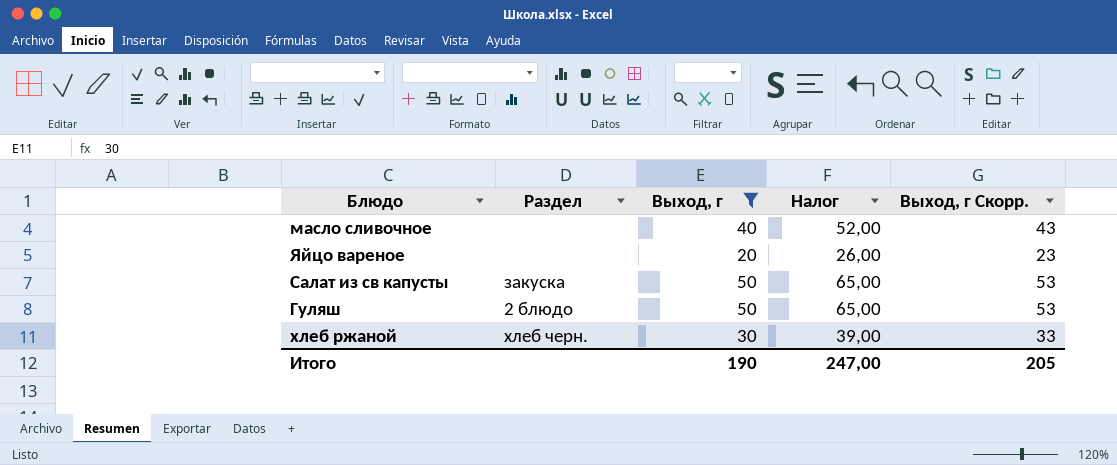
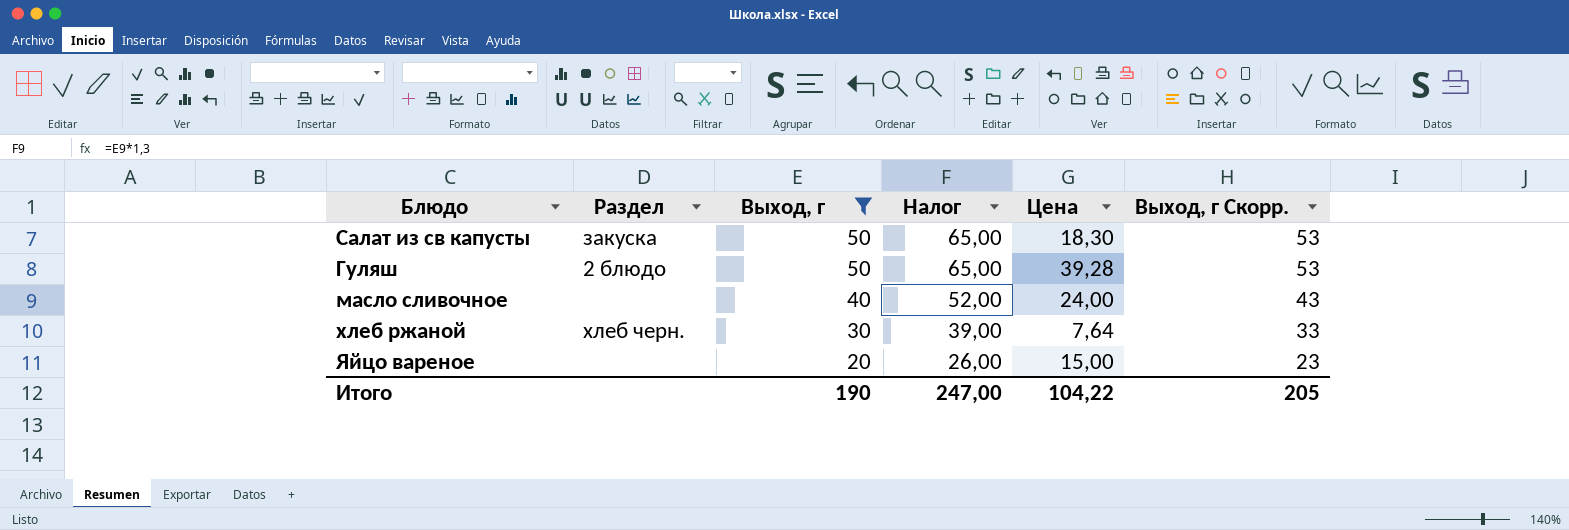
row order: none -> Выход, г descending
column Цена | position: none -> 5

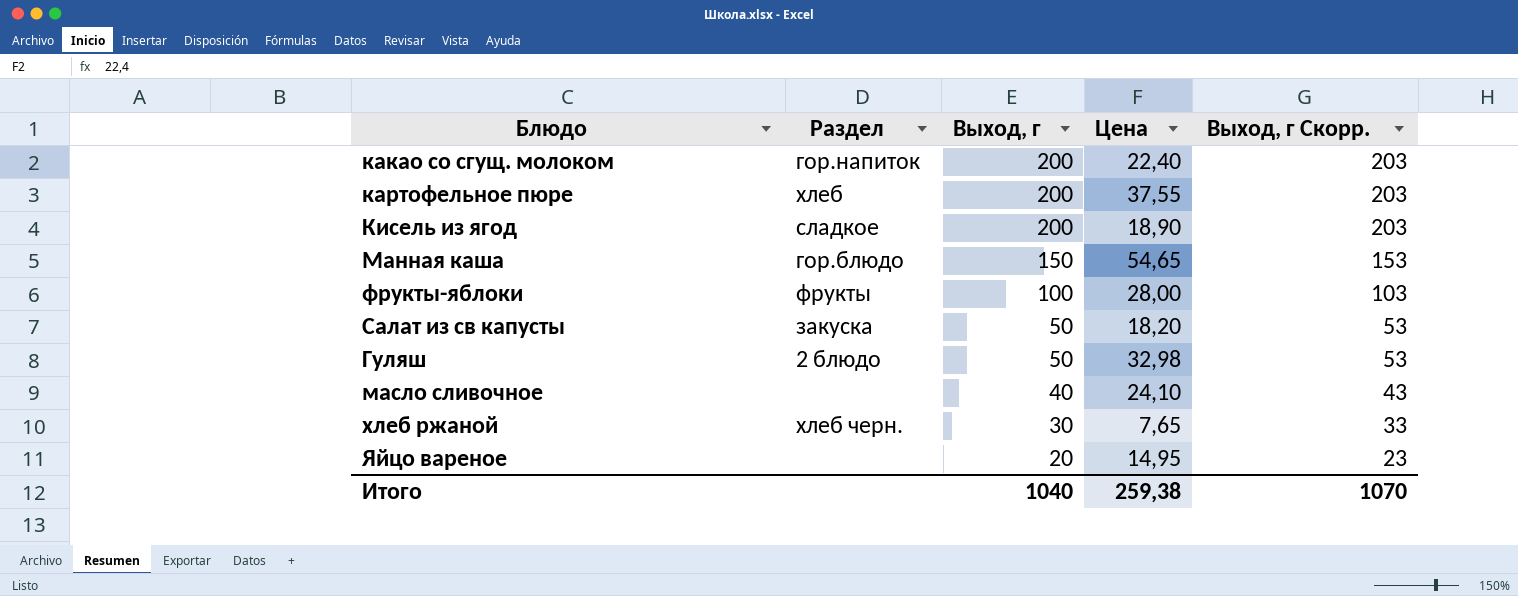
filter: Выход, г <= 50 -> none
column Налог | formula: [Выход, г] * 1,3 -> none
Салат из св капусты | Цена: 18,30 -> 18,20
Гуляш | Цена: 39,28 -> 32,98
масло сливочное | Цена: 24,00 -> 24,10
хлеб ржаной | Цена: 7,64 -> 7,65
Яйцо вареное | Цена: 15,00 -> 14,95
Итого | Выход, г: 190 -> 1040
Итого | Цена: 104,22 -> 259,38
Итого | Выход, г Скорр.: 205 -> 1070

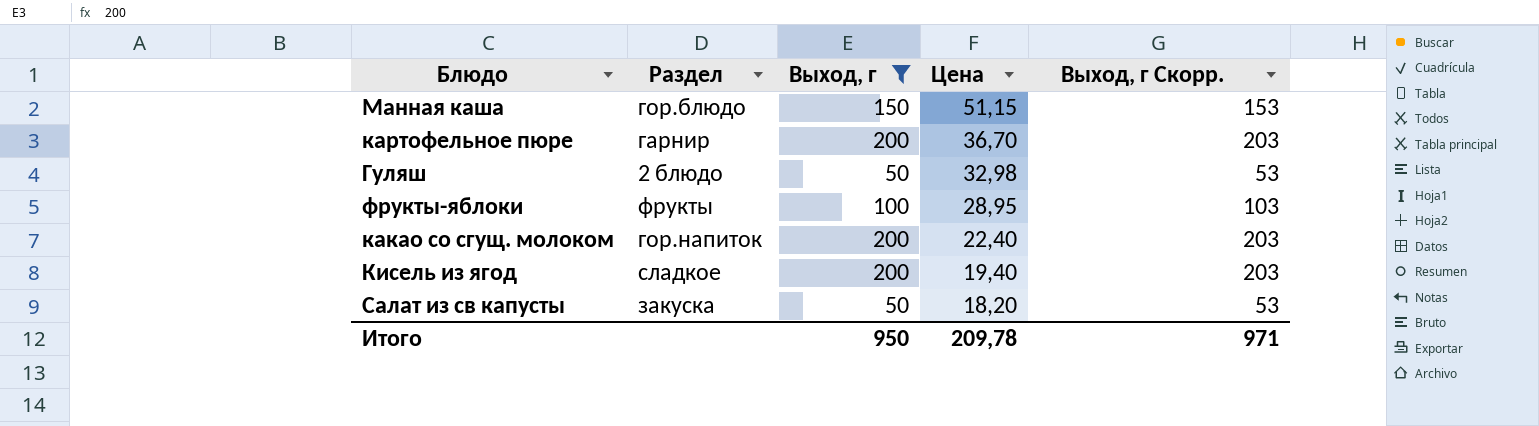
filter: none -> Выход, г >= 50
row order: Выход, г descending -> Цена descending
Манная каша | Цена: 54,65 -> 51,15
картофельное пюре | Раздел: хлеб -> гарнир
картофельное пюре | Цена: 37,55 -> 36,70
фрукты-яблоки | Цена: 28,00 -> 28,95
Кисель из ягод | Цена: 18,90 -> 19,40
Итого | Выход, г: 1040 -> 950
Итого | Цена: 259,38 -> 209,78
Итого | Выход, г Скорр.: 1070 -> 971

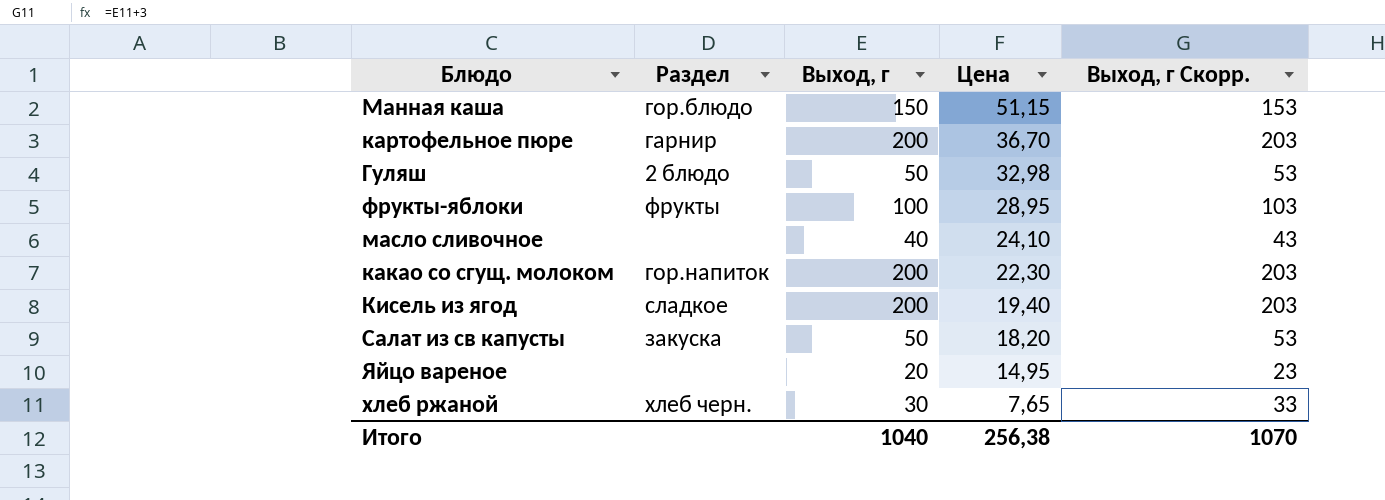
filter: Выход, г >= 50 -> none
какао со сгущ. молоком | Цена: 22,40 -> 22,30
Итого | Выход, г: 950 -> 1040
Итого | Цена: 209,78 -> 256,38
Итого | Выход, г Скорр.: 971 -> 1070

